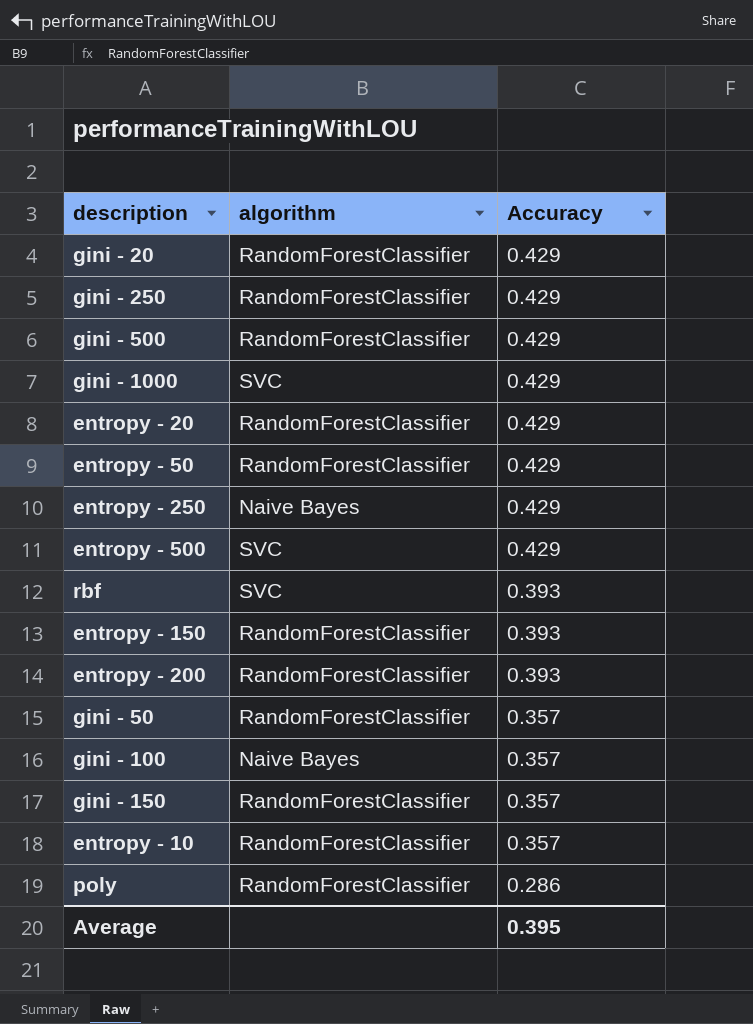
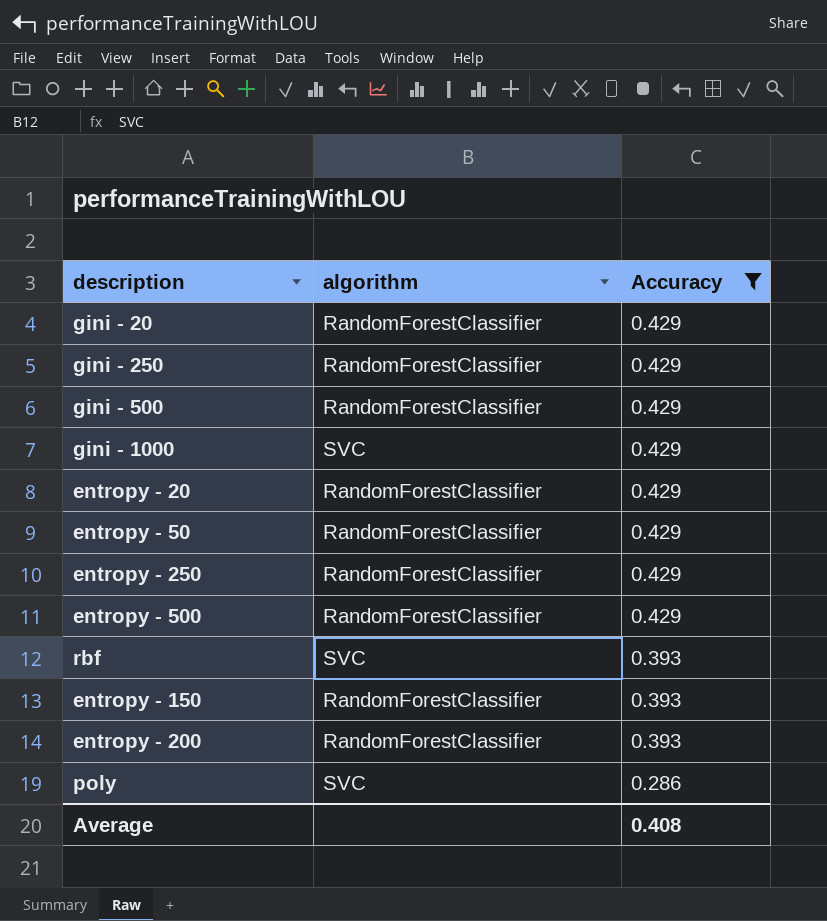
filter: none -> Accuracy != 0.357
entropy - 250 | algorithm: Naive Bayes -> RandomForestClassifier
entropy - 500 | algorithm: SVC -> RandomForestClassifier
poly | algorithm: RandomForestClassifier -> SVC
Average | Accuracy: 0.395 -> 0.408

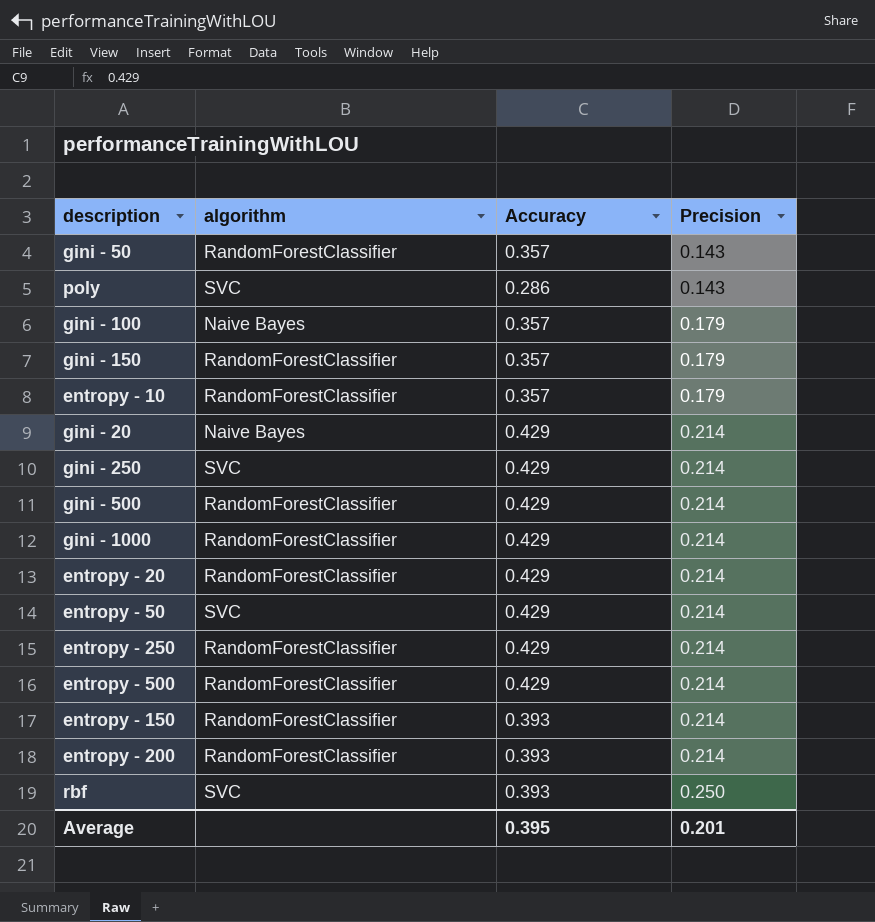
filter: Accuracy != 0.357 -> none
row order: Accuracy descending -> Precision ascending
column Precision | position: none -> 4
gini - 20 | algorithm: RandomForestClassifier -> Naive Bayes
gini - 250 | algorithm: RandomForestClassifier -> SVC
gini - 1000 | algorithm: SVC -> RandomForestClassifier
entropy - 50 | algorithm: RandomForestClassifier -> SVC
Average | Accuracy: 0.408 -> 0.395

